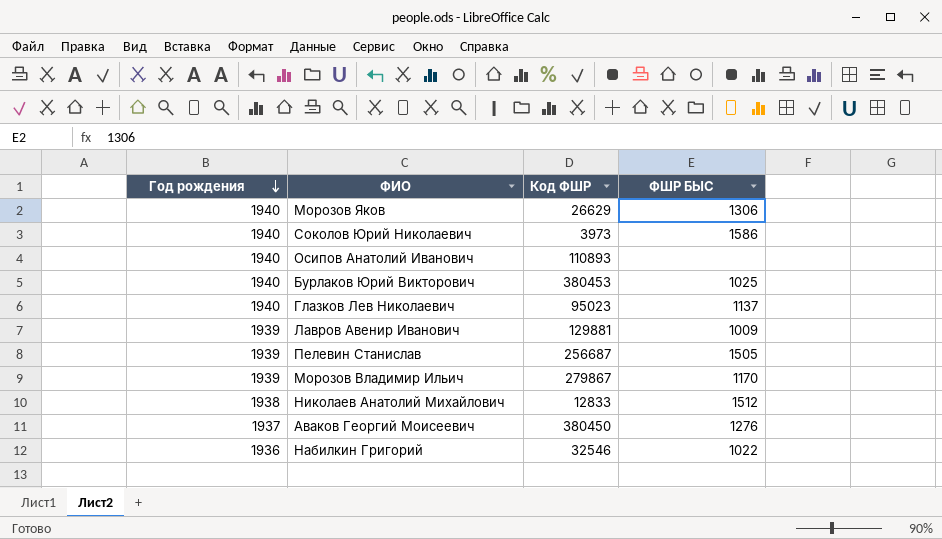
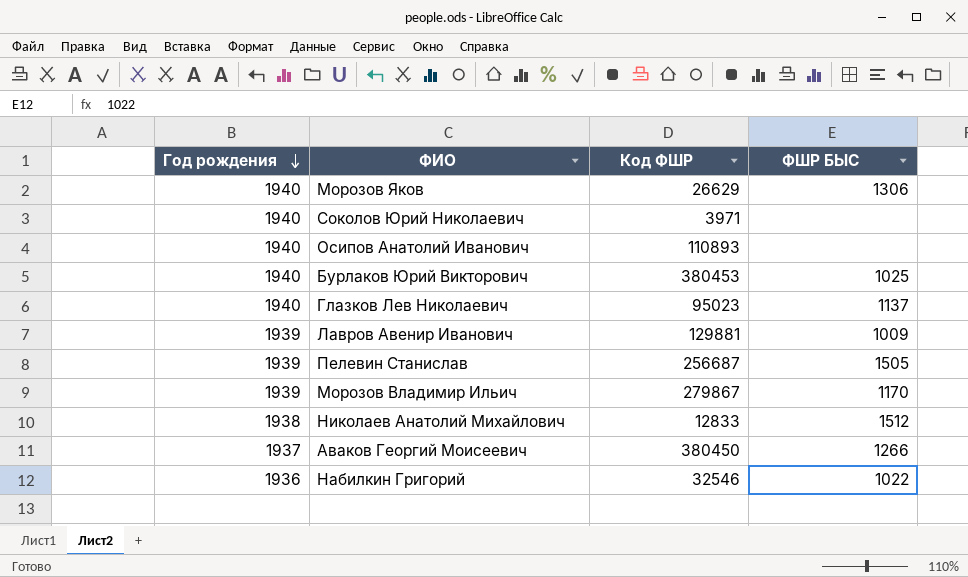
Соколов Юрий Николаевич | Код ФШР: 3973 -> 3971
Соколов Юрий Николаевич | ФШР БЫС: 1586 -> none
Аваков Георгий Моисеевич | ФШР БЫС: 1276 -> 1266

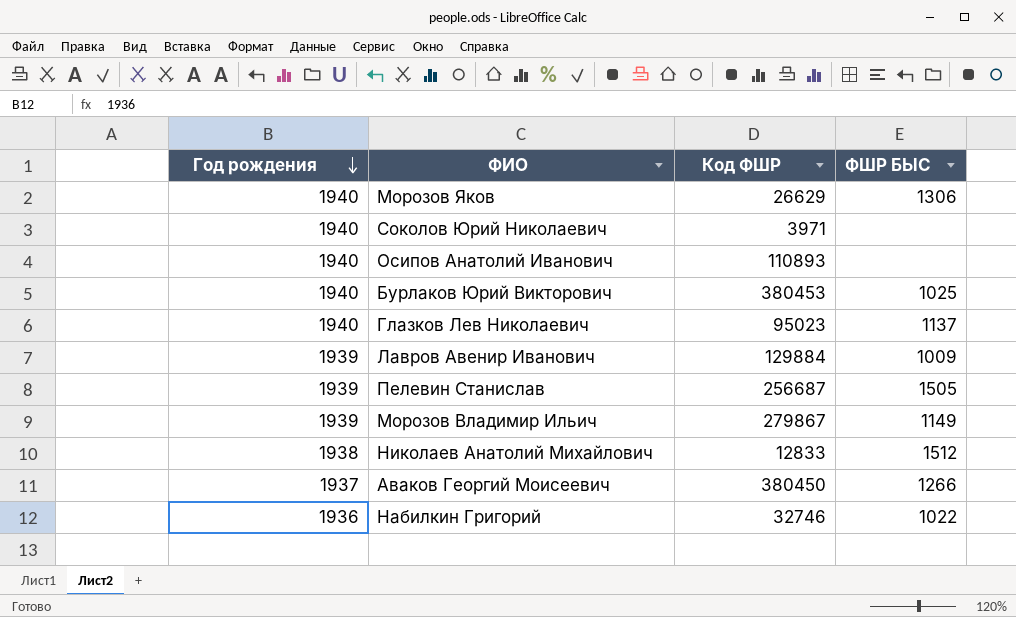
Лавров Авенир Иванович | Код ФШР: 129881 -> 129884
Морозов Владимир Ильич | ФШР БЫС: 1170 -> 1149
Набилкин Григорий | Код ФШР: 32546 -> 32746

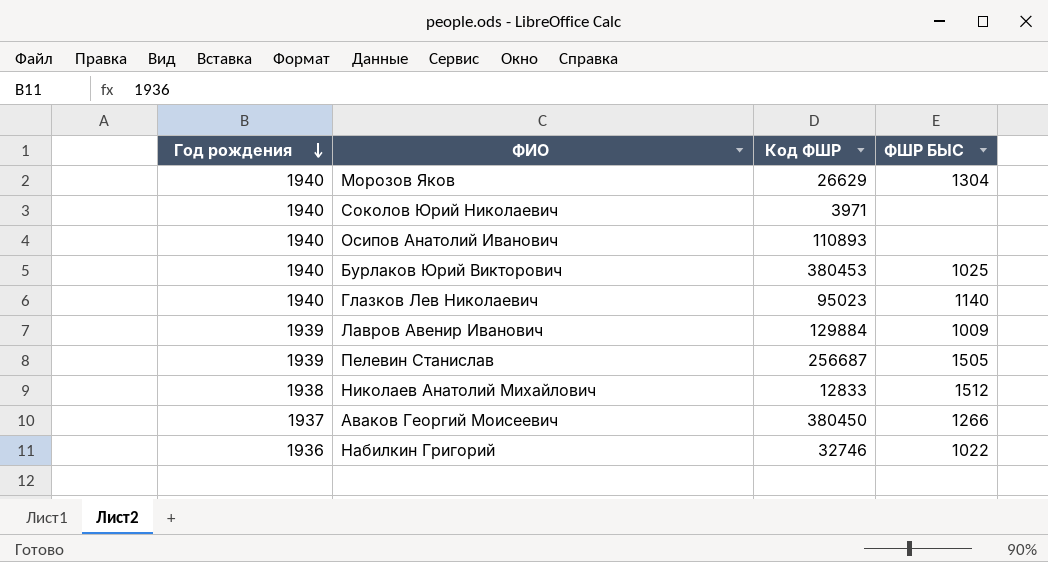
row Морозов Владимир Ильич: 1939 | 279867 | 1149 -> none
Морозов Яков | ФШР БЫС: 1306 -> 1304
Глазков Лев Николаевич | ФШР БЫС: 1137 -> 1140

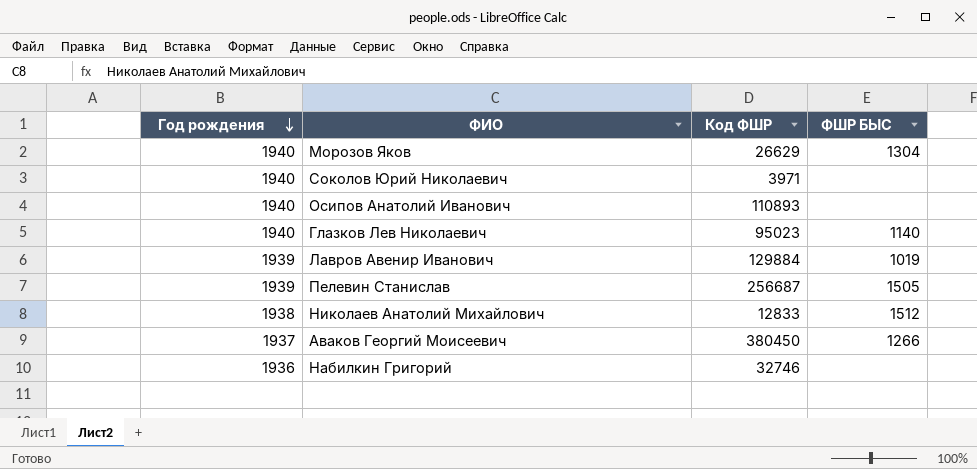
row Бурлаков Юрий Викторович: 1940 | 380453 | 1025 -> none
Лавров Авенир Иванович | ФШР БЫС: 1009 -> 1019
Набилкин Григорий | ФШР БЫС: 1022 -> none

